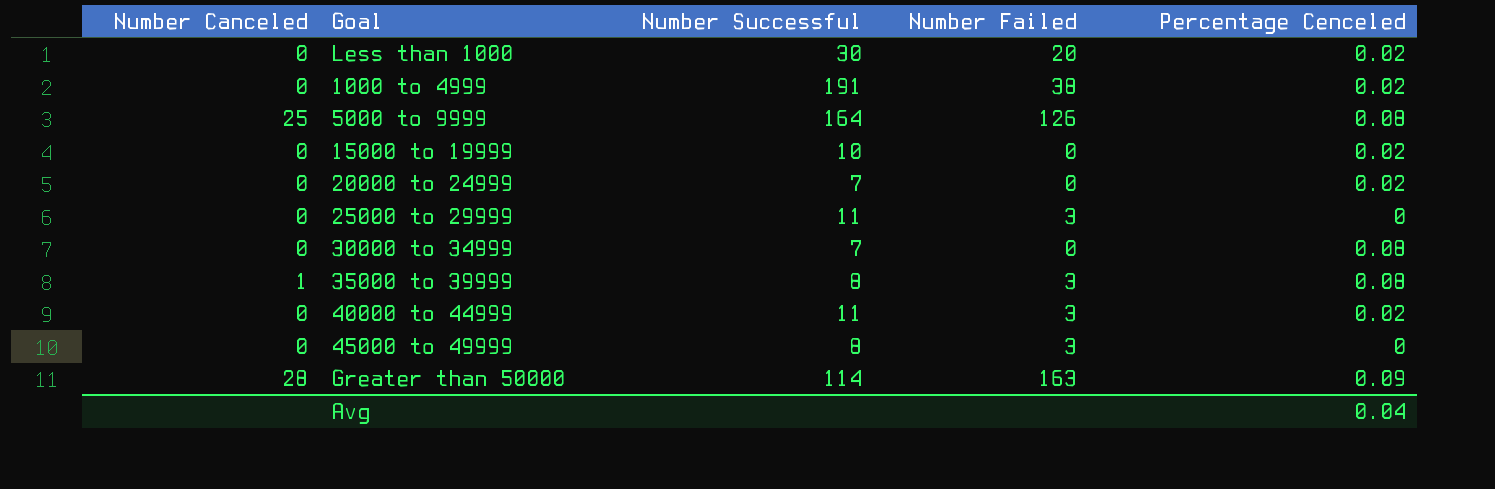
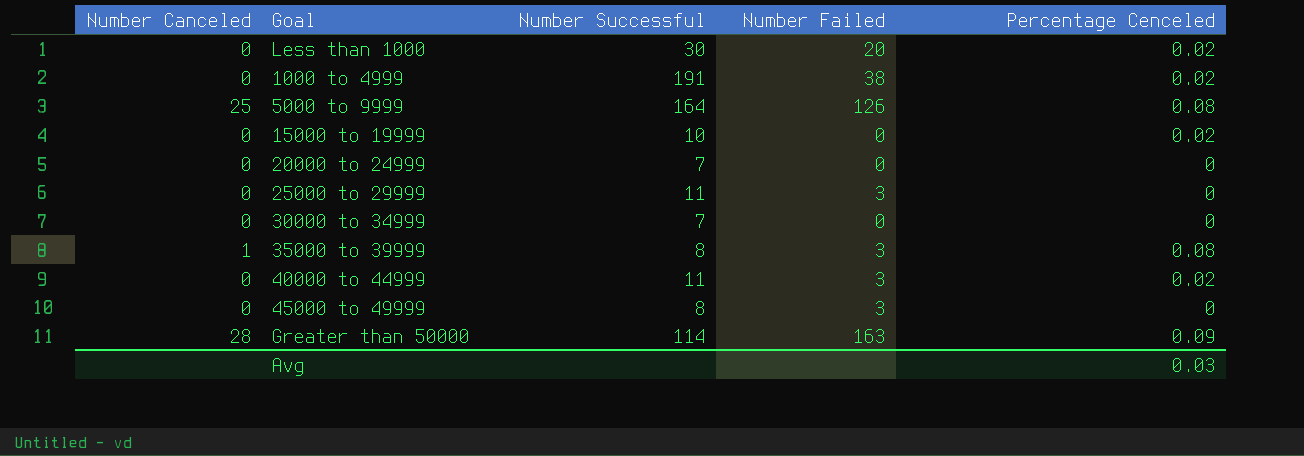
20000 to 24999 | Percentage Cenceled: 0.02 -> 0
30000 to 34999 | Percentage Cenceled: 0.08 -> 0
Avg | Percentage Cenceled: 0.04 -> 0.03

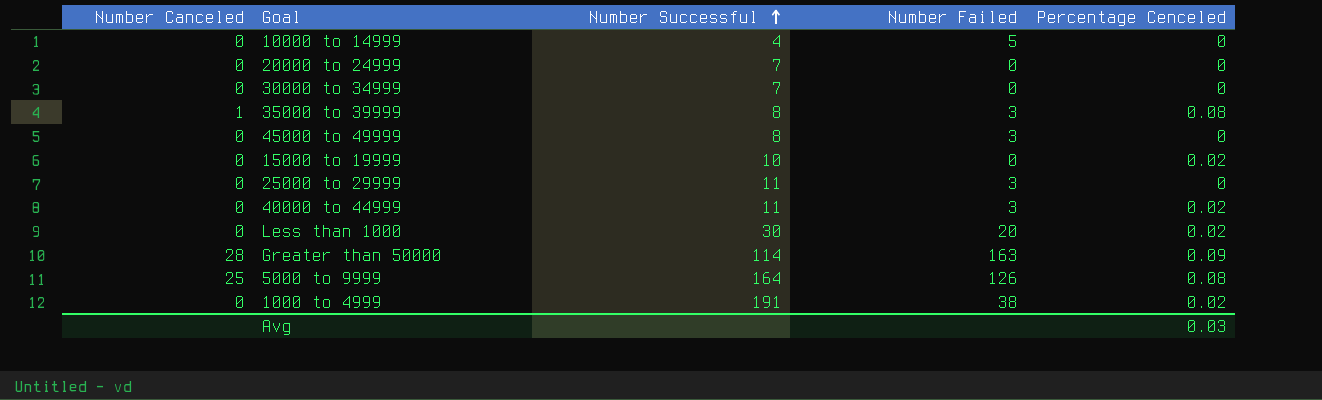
row order: none -> Number Successful ascending
row 10000 to 14999: none -> 0 | 4 | 5 | 0

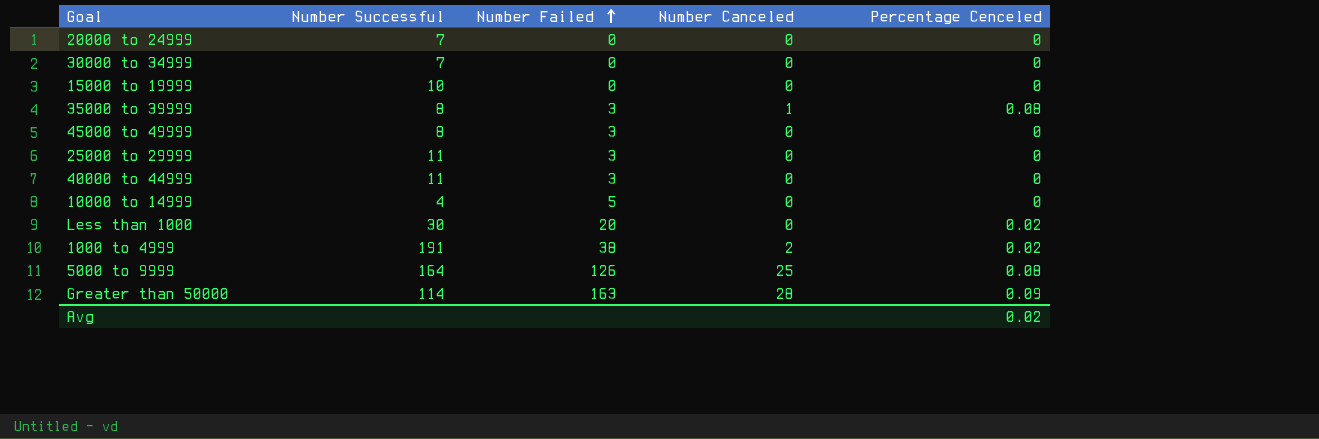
row order: Number Successful ascending -> Number Failed ascending
column Number Canceled | position: 1 -> 4
15000 to 19999 | Percentage Cenceled: 0.02 -> 0
40000 to 44999 | Percentage Cenceled: 0.02 -> 0
1000 to 4999 | Number Canceled: 0 -> 2
Avg | Percentage Cenceled: 0.03 -> 0.02

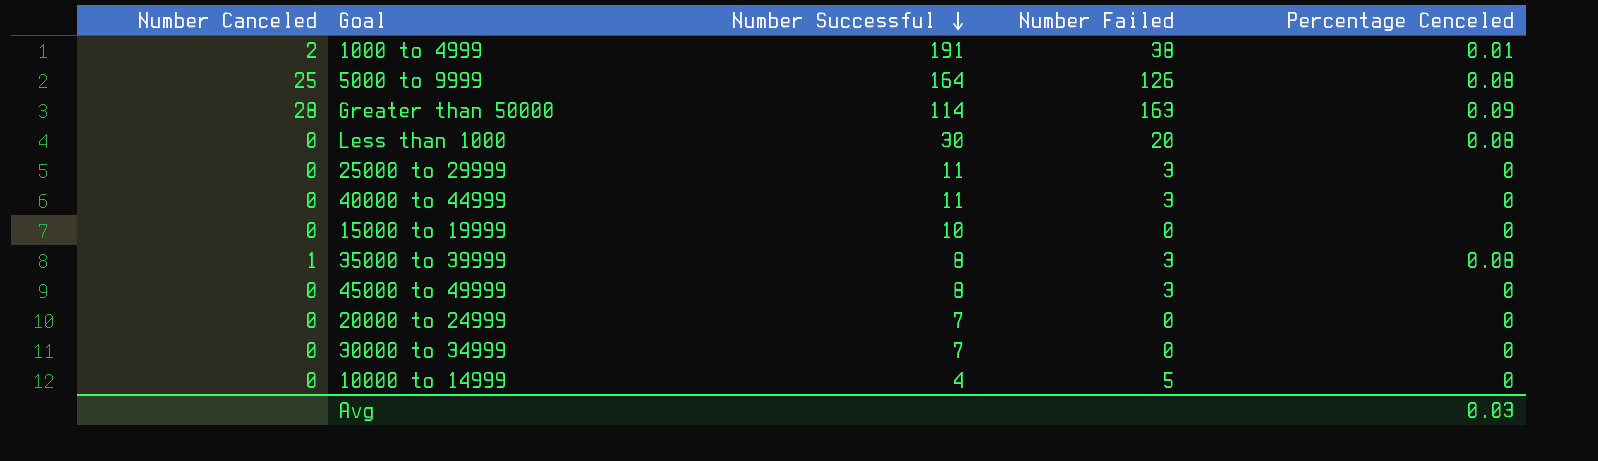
row order: Number Failed ascending -> Number Successful descending
column Number Canceled | position: 4 -> 1
1000 to 4999 | Percentage Cenceled: 0.02 -> 0.01
Less than 1000 | Percentage Cenceled: 0.02 -> 0.08
Avg | Percentage Cenceled: 0.02 -> 0.03

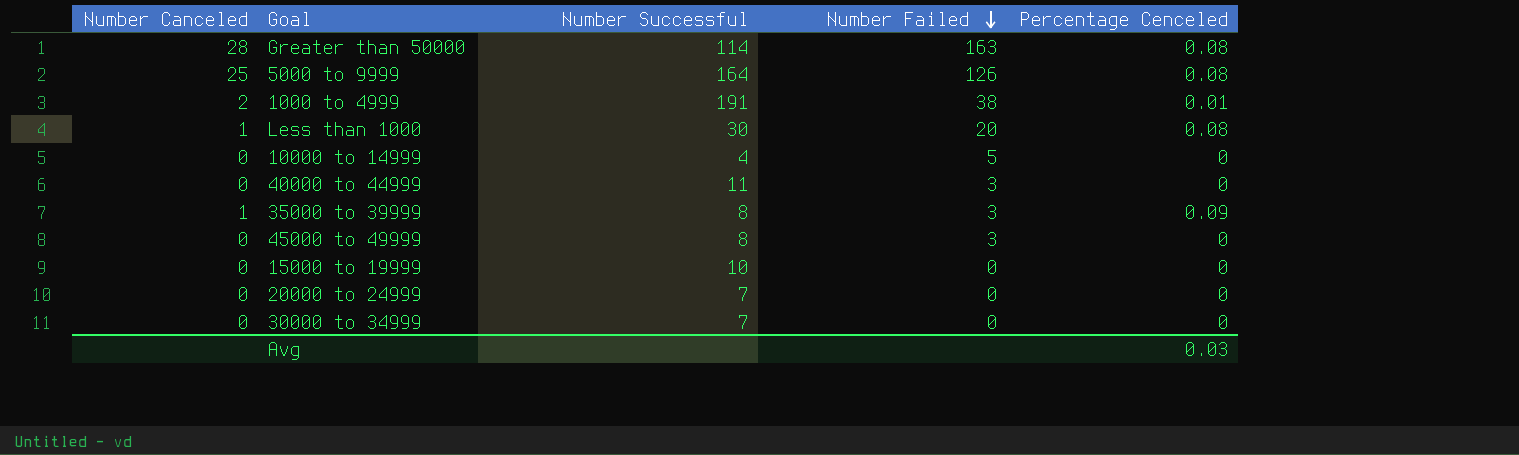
row order: Number Successful descending -> Number Failed descending
row 25000 to 29999: 0 | 11 | 3 | 0 -> none
Greater than 50000 | Percentage Cenceled: 0.09 -> 0.08
Less than 1000 | Number Canceled: 0 -> 1
35000 to 39999 | Percentage Cenceled: 0.08 -> 0.09

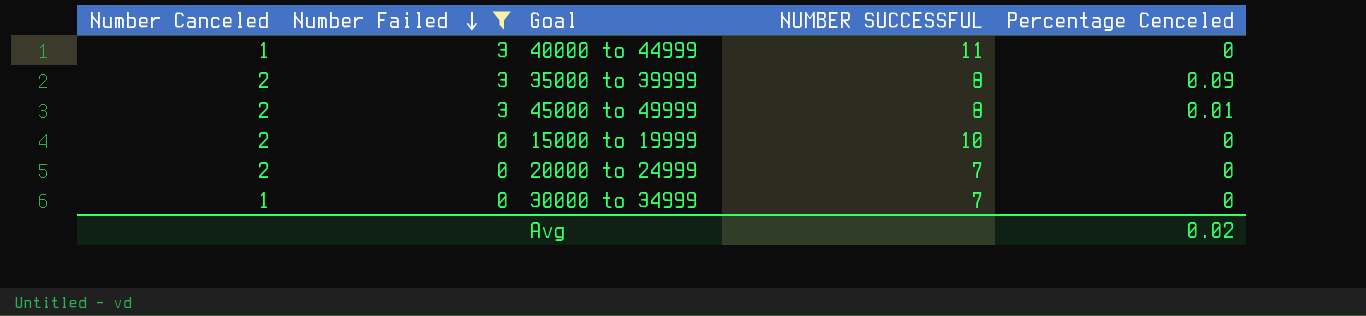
filter: none -> Number Failed <= 3
column Number Failed | position: 4 -> 2
column name: Number Successful -> NUMBER SUCCESSFUL
40000 to 44999 | Number Canceled: 0 -> 1
35000 to 39999 | Number Canceled: 1 -> 2
45000 to 49999 | Number Canceled: 0 -> 2
45000 to 49999 | Percentage Cenceled: 0 -> 0.01
15000 to 19999 | Number Canceled: 0 -> 2
20000 to 24999 | Number Canceled: 0 -> 2
30000 to 34999 | Number Canceled: 0 -> 1
Avg | Percentage Cenceled: 0.03 -> 0.02

